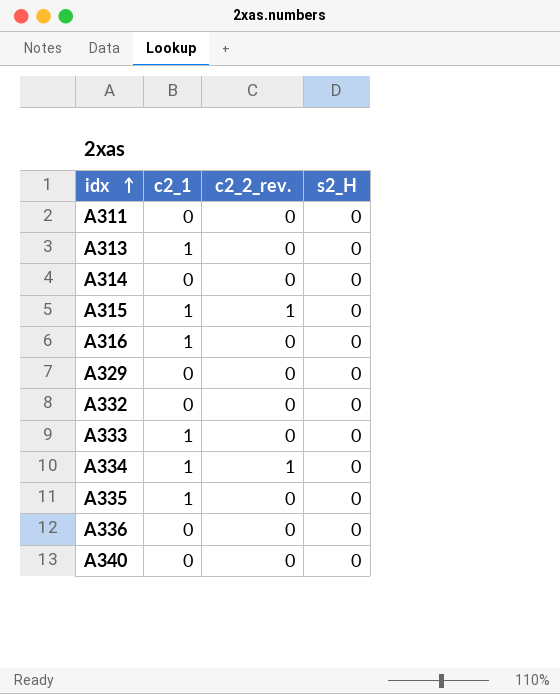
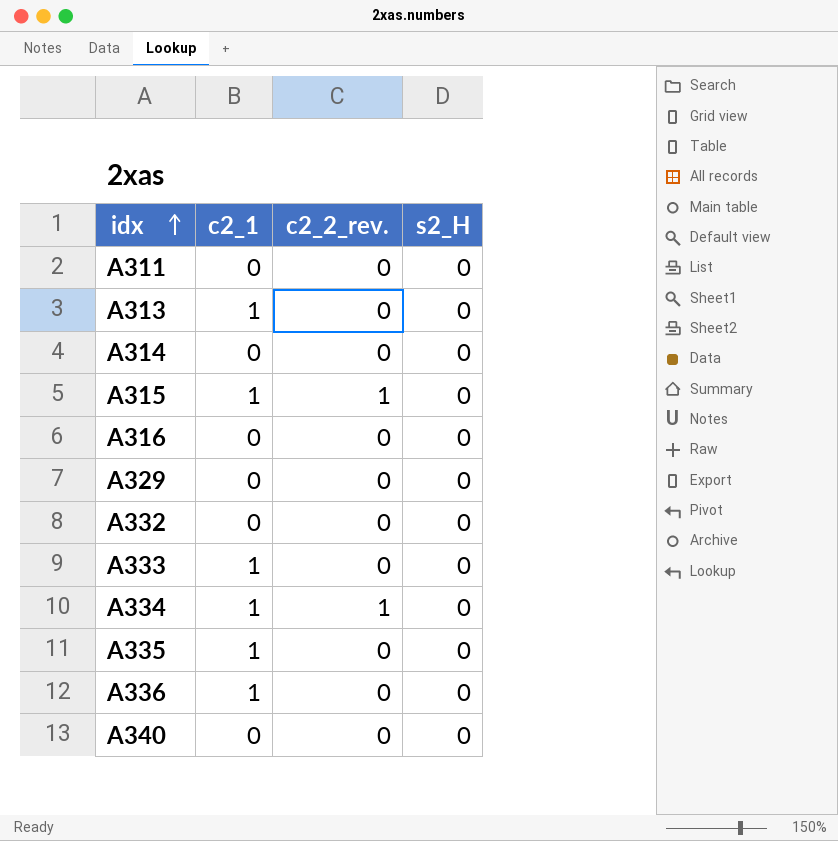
A316 | c2_1: 1 -> 0
A336 | c2_1: 0 -> 1

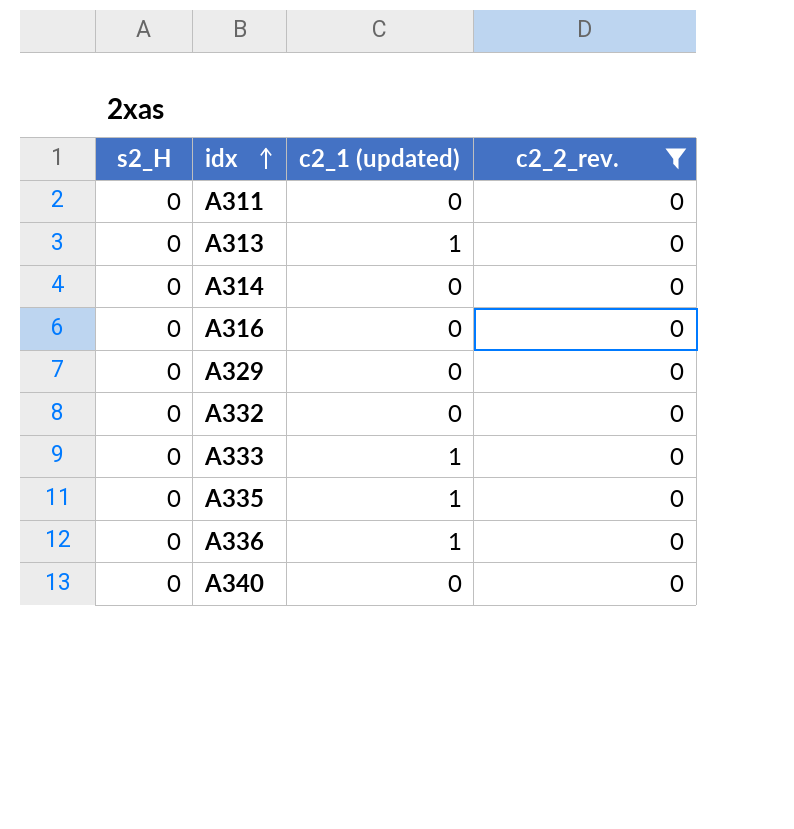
filter: none -> c2_2_rev. = 0
column s2_H | position: 4 -> 1
column name: c2_1 -> c2_1 (updated)

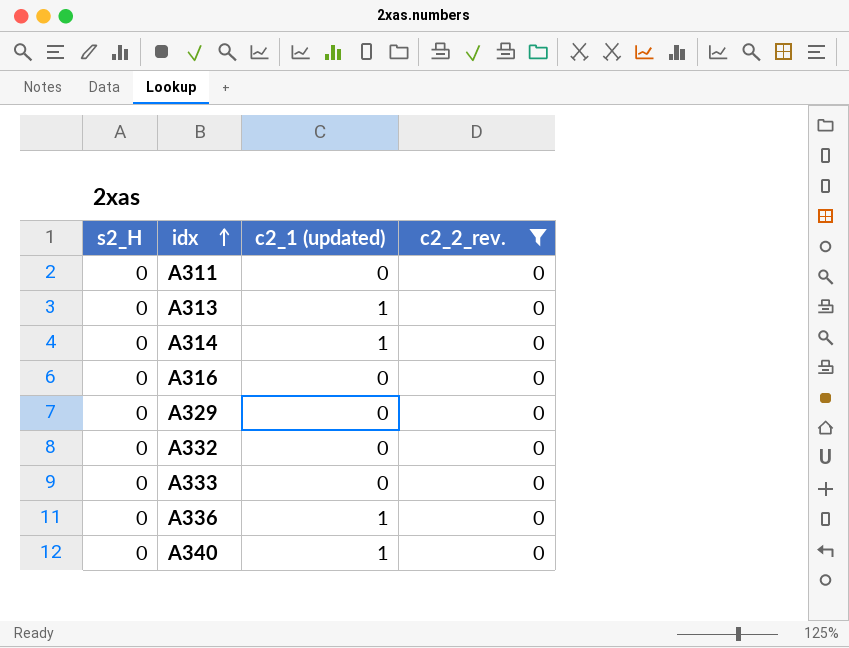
row A335: 0 | 1 | 0 -> none
A314 | c2_1 (updated): 0 -> 1
A333 | c2_1 (updated): 1 -> 0
A340 | c2_1 (updated): 0 -> 1

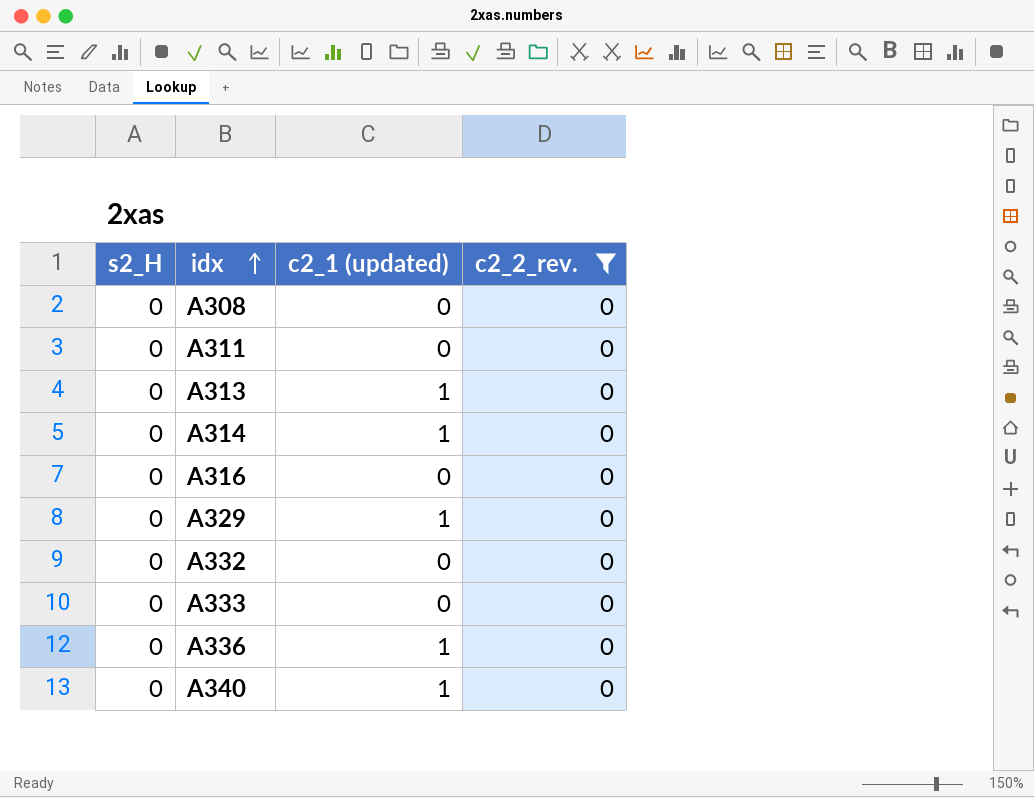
row A308: none -> 0 | 0 | 0
A329 | c2_1 (updated): 0 -> 1

